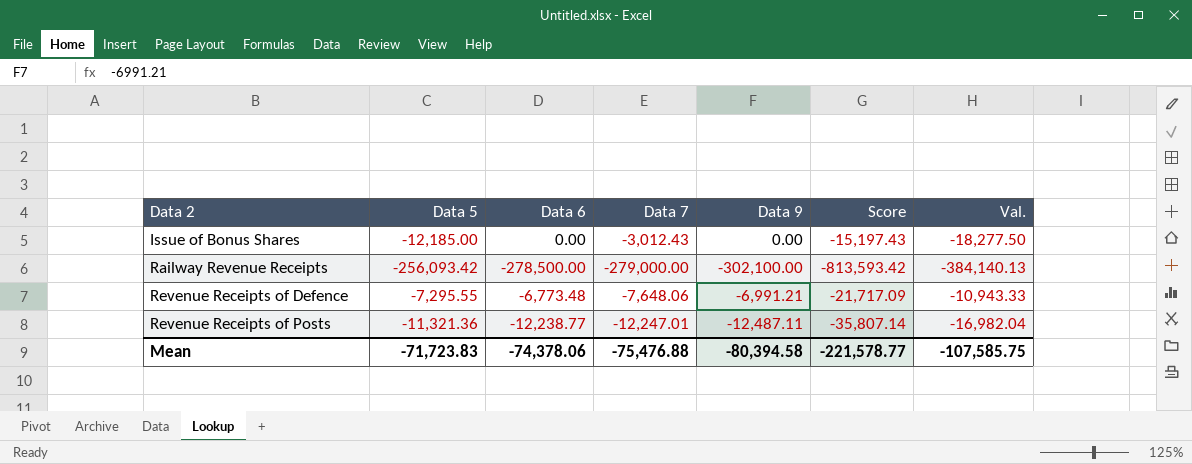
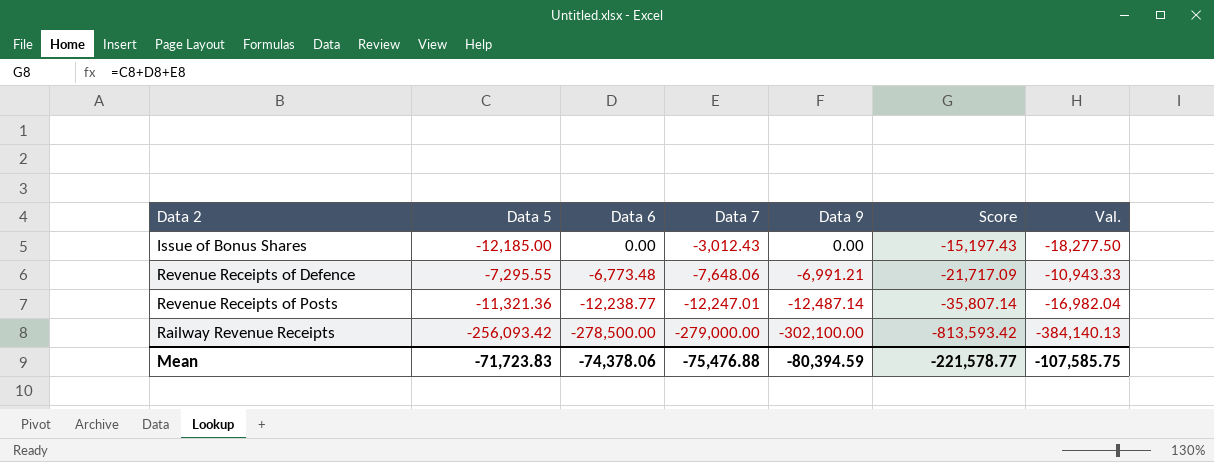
row order: Data 2 ascending -> Data 6 descending
Revenue Receipts of Posts | Data 9: -12,487.11 -> -12,487.14
Mean | Data 9: -80,394.58 -> -80,394.59

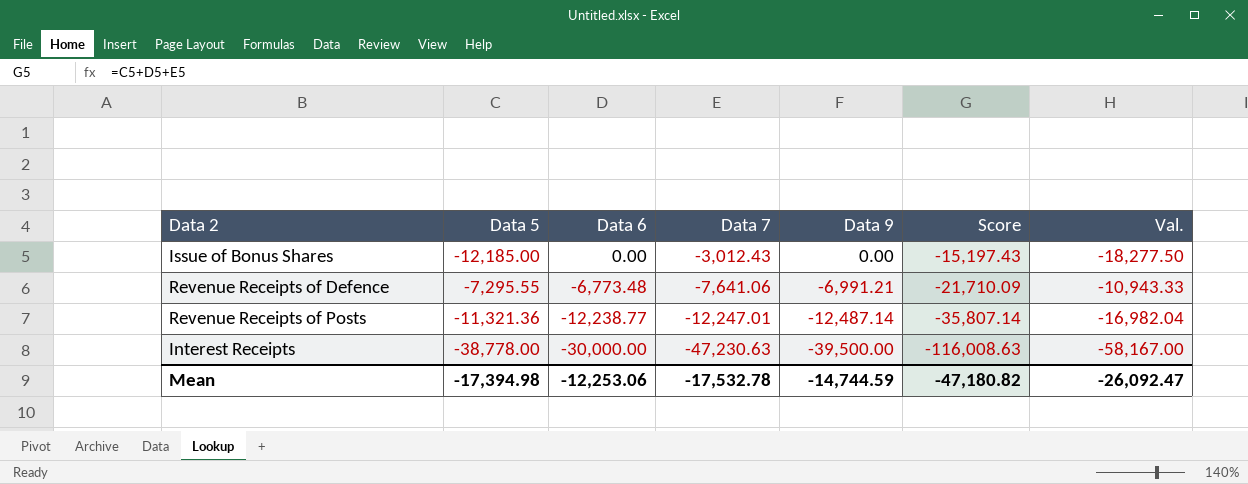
row Railway Revenue Receipts: -256,093.42 | -278,500.00 | -279,000.00 | -302,100.00 | -813,593.42 | -384,140.13 -> none
Revenue Receipts of Defence | Data 7: -7,648.06 -> -7,641.06
Revenue Receipts of Defence | Score: -21,717.09 -> -21,710.09
row Interest Receipts: none -> -38,778.00 | -30,000.00 | -47,230.63 | -39,500.00 | -116,008.63 | -58,167.00
Mean | Data 5: -71,723.83 -> -17,394.98
Mean | Data 6: -74,378.06 -> -12,253.06
Mean | Data 7: -75,476.88 -> -17,532.78
Mean | Data 9: -80,394.59 -> -14,744.59
Mean | Score: -221,578.77 -> -47,180.82
Mean | Val.: -107,585.75 -> -26,092.47

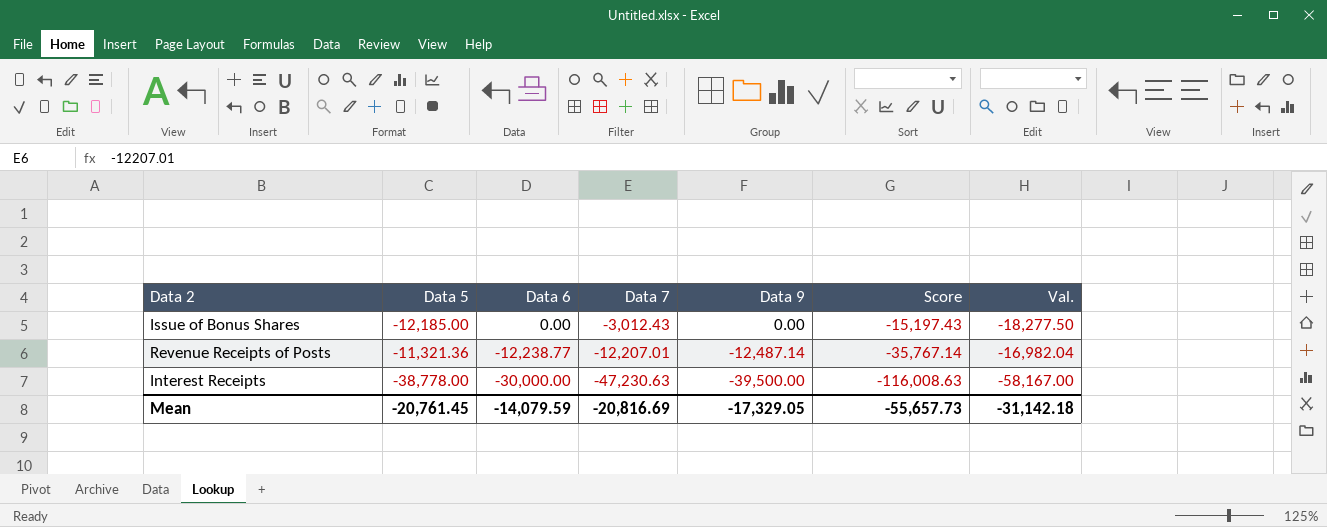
row Revenue Receipts of Defence: -7,295.55 | -6,773.48 | -7,641.06 | -6,991.21 | -21,710.09 | -10,943.33 -> none
Revenue Receipts of Posts | Data 7: -12,247.01 -> -12,207.01
Revenue Receipts of Posts | Score: -35,807.14 -> -35,767.14
Mean | Data 5: -17,394.98 -> -20,761.45
Mean | Data 6: -12,253.06 -> -14,079.59
Mean | Data 7: -17,532.78 -> -20,816.69
Mean | Data 9: -14,744.59 -> -17,329.05
Mean | Score: -47,180.82 -> -55,657.73
Mean | Val.: -26,092.47 -> -31,142.18

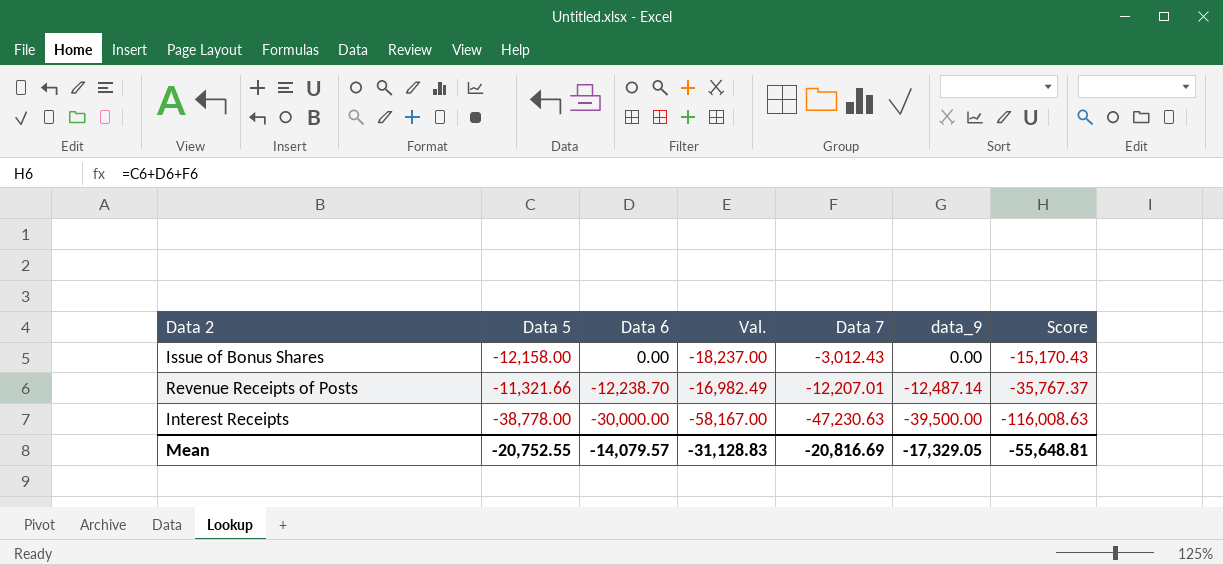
column Val. | position: 7 -> 4
column name: Data 9 -> data_9
Issue of Bonus Shares | Data 5: -12,185.00 -> -12,158.00
Issue of Bonus Shares | Val.: -18,277.50 -> -18,237.00
Issue of Bonus Shares | Score: -15,197.43 -> -15,170.43
Revenue Receipts of Posts | Data 5: -11,321.36 -> -11,321.66
Revenue Receipts of Posts | Data 6: -12,238.77 -> -12,238.70
Revenue Receipts of Posts | Val.: -16,982.04 -> -16,982.49
Revenue Receipts of Posts | Score: -35,767.14 -> -35,767.37
Mean | Data 5: -20,761.45 -> -20,752.55
Mean | Data 6: -14,079.59 -> -14,079.57
Mean | Val.: -31,142.18 -> -31,128.83
Mean | Score: -55,657.73 -> -55,648.81

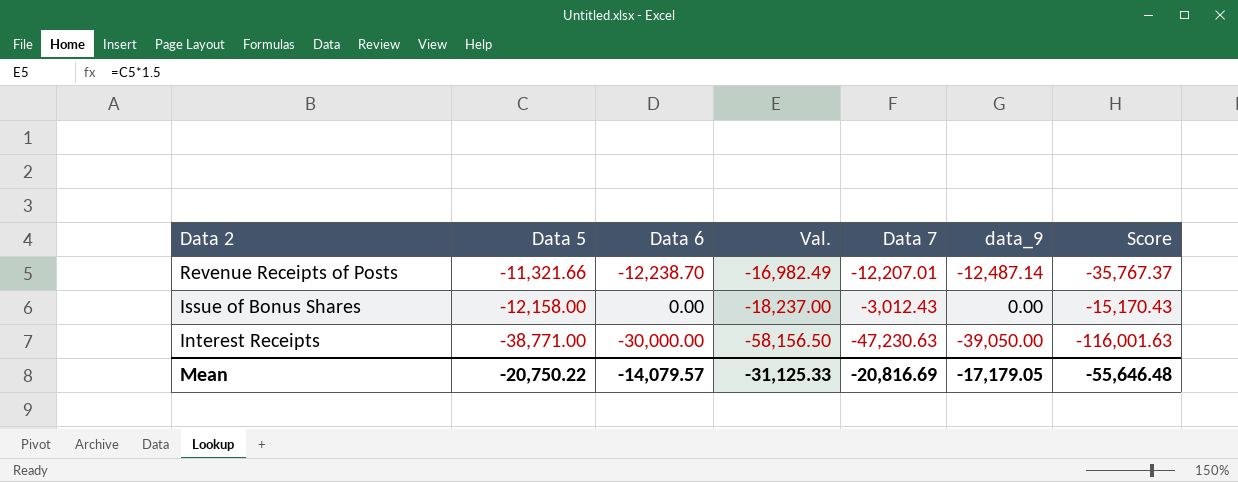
row order: Data 6 descending -> Data 2 descending
Interest Receipts | Data 5: -38,778.00 -> -38,771.00
Interest Receipts | Val.: -58,167.00 -> -58,156.50
Interest Receipts | data_9: -39,500.00 -> -39,050.00
Interest Receipts | Score: -116,008.63 -> -116,001.63
Mean | Data 5: -20,752.55 -> -20,750.22
Mean | Val.: -31,128.83 -> -31,125.33
Mean | data_9: -17,329.05 -> -17,179.05
Mean | Score: -55,648.81 -> -55,646.48

